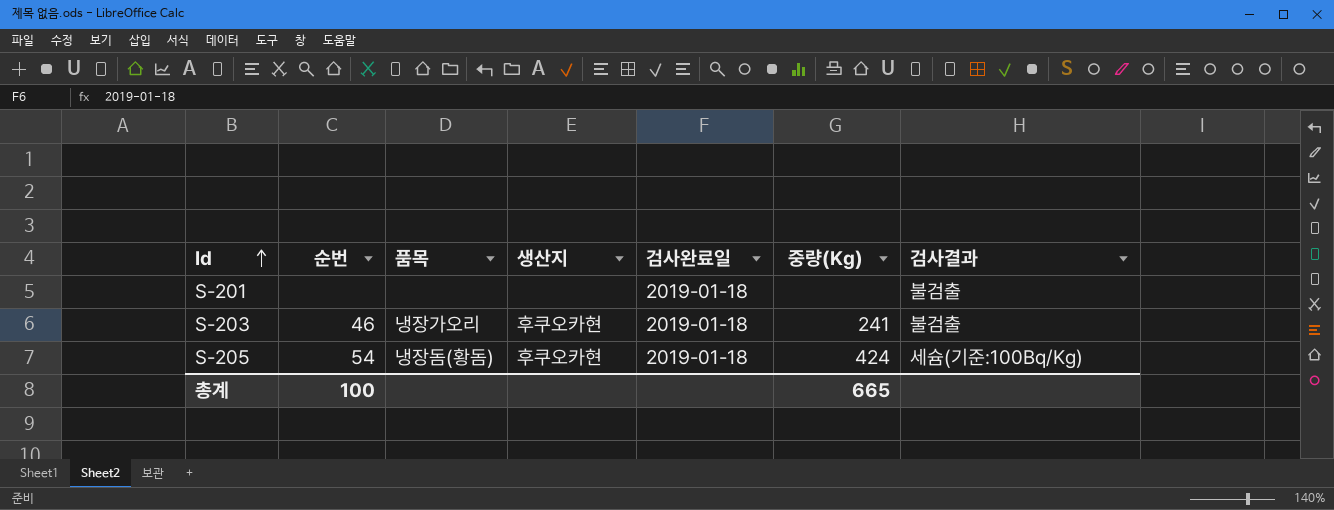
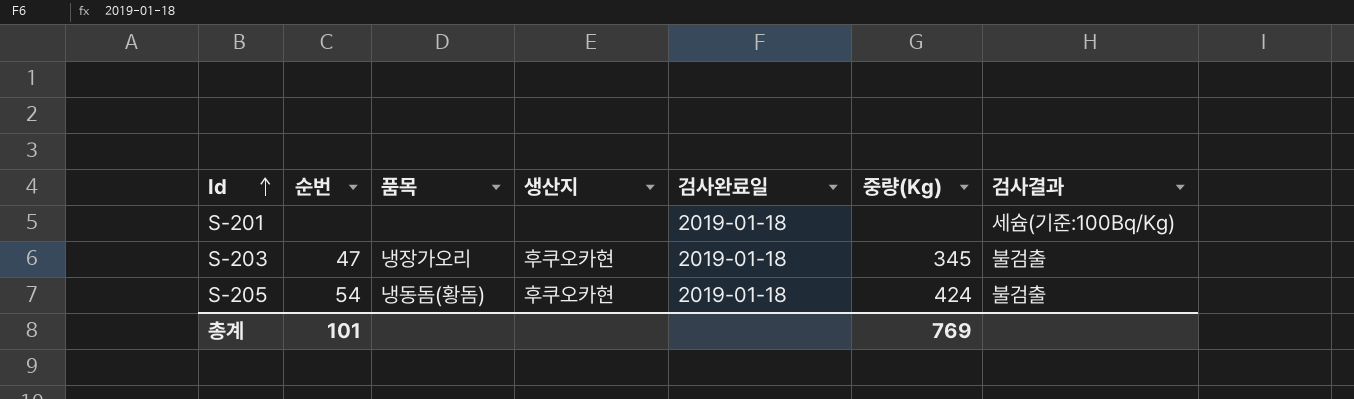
S-201 | 검사결과: 불검출 -> 세슘(기준:100Bq/Kg)
S-203 | 순번: 46 -> 47
S-203 | 중량(Kg): 241 -> 345
S-205 | 품목: 냉장돔(황돔) -> 냉동돔(황돔)
S-205 | 검사결과: 세슘(기준:100Bq/Kg) -> 불검출
총계 | 순번: 100 -> 101
총계 | 중량(Kg): 665 -> 769

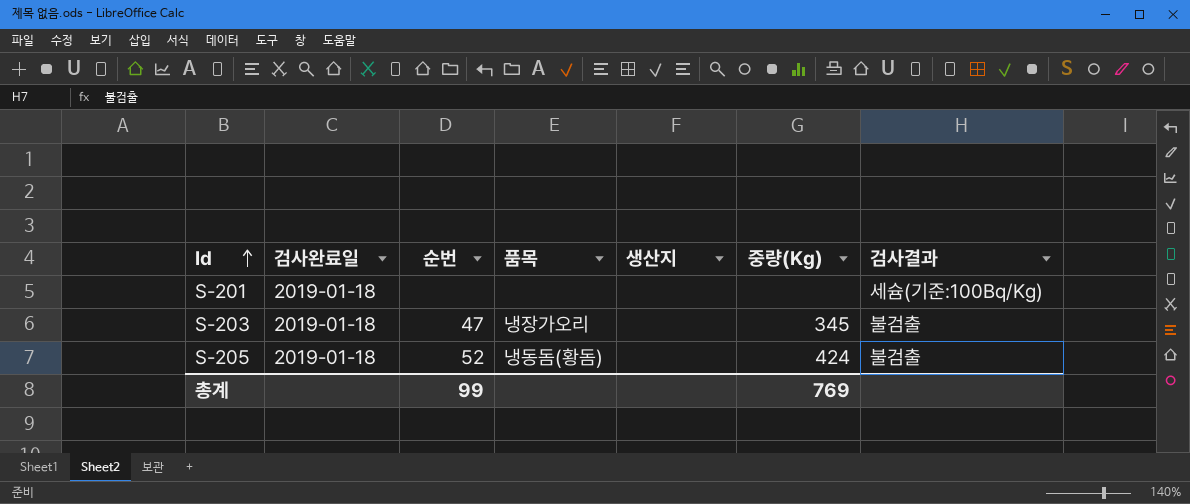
column 검사완료일 | position: 5 -> 2
S-203 | 생산지: 후쿠오카현 -> none
S-205 | 순번: 54 -> 52
S-205 | 생산지: 후쿠오카현 -> none
총계 | 순번: 101 -> 99

